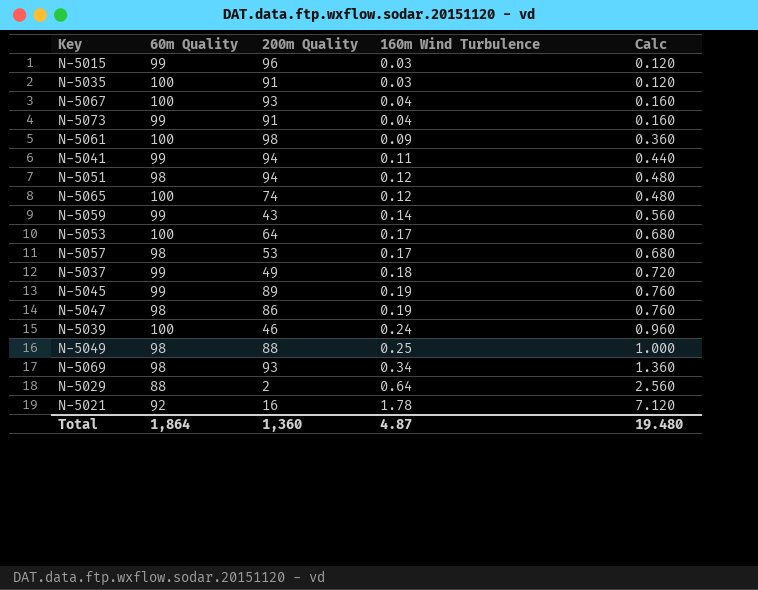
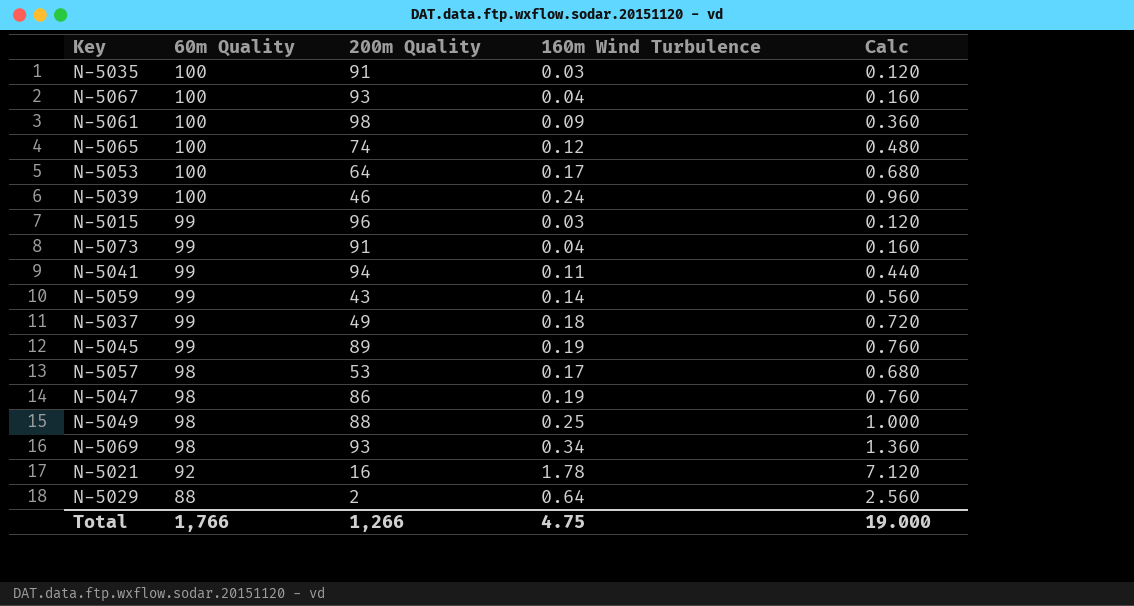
row order: 160m Wind Turbulence ascending -> 60m Quality descending
row N-5051: 98 | 94 | 0.12 | 0.480 -> none
Total | 60m Quality: 1,864 -> 1,766
Total | 200m Quality: 1,360 -> 1,266
Total | 160m Wind Turbulence: 4.87 -> 4.75
Total | Calc: 19.480 -> 19.000

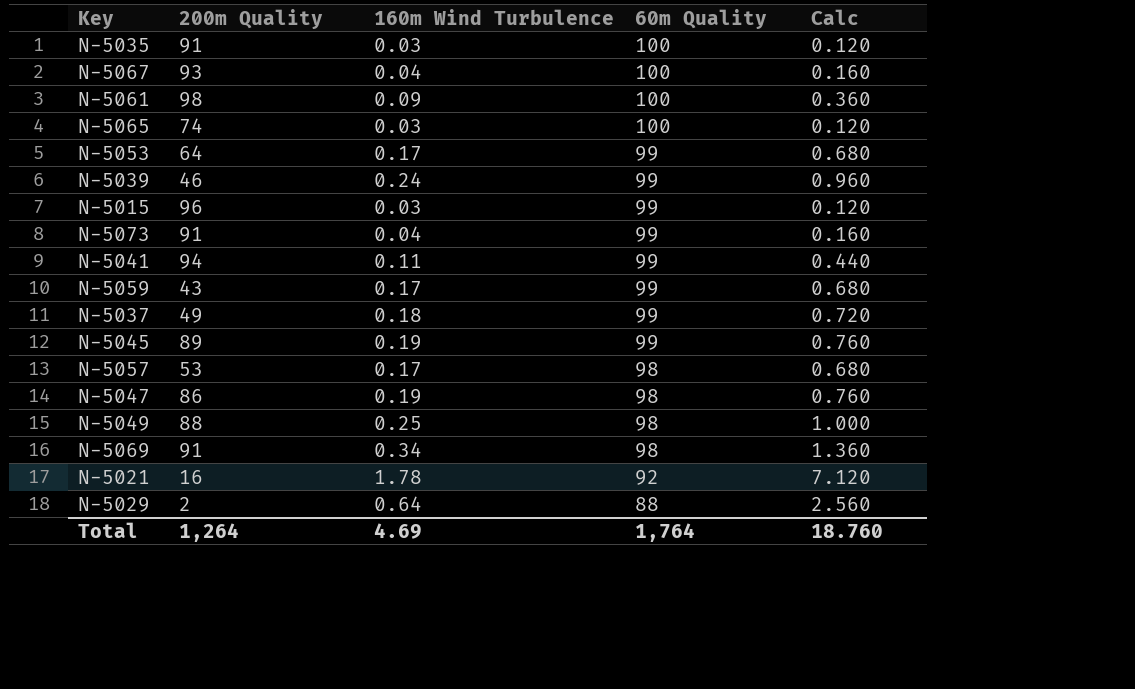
column 60m Quality | position: 2 -> 4
N-5065 | 160m Wind Turbulence: 0.12 -> 0.03
N-5065 | Calc: 0.480 -> 0.120
N-5053 | 60m Quality: 100 -> 99
N-5039 | 60m Quality: 100 -> 99
N-5059 | 160m Wind Turbulence: 0.14 -> 0.17
N-5059 | Calc: 0.560 -> 0.680
N-5069 | 200m Quality: 93 -> 91
Total | 200m Quality: 1,266 -> 1,264
Total | 160m Wind Turbulence: 4.75 -> 4.69
Total | 60m Quality: 1,766 -> 1,764
Total | Calc: 19.000 -> 18.760

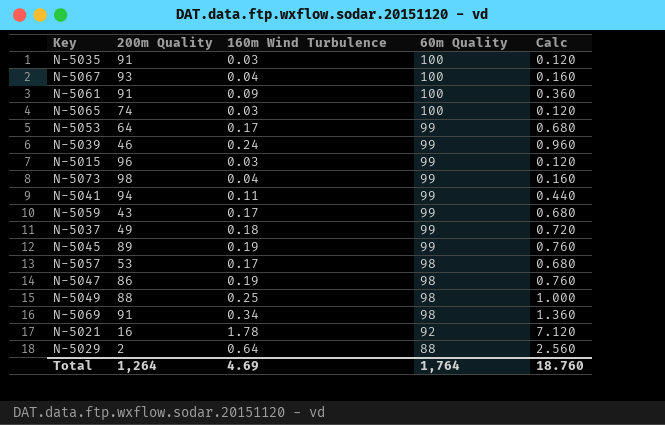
N-5061 | 200m Quality: 98 -> 91
N-5073 | 200m Quality: 91 -> 98

